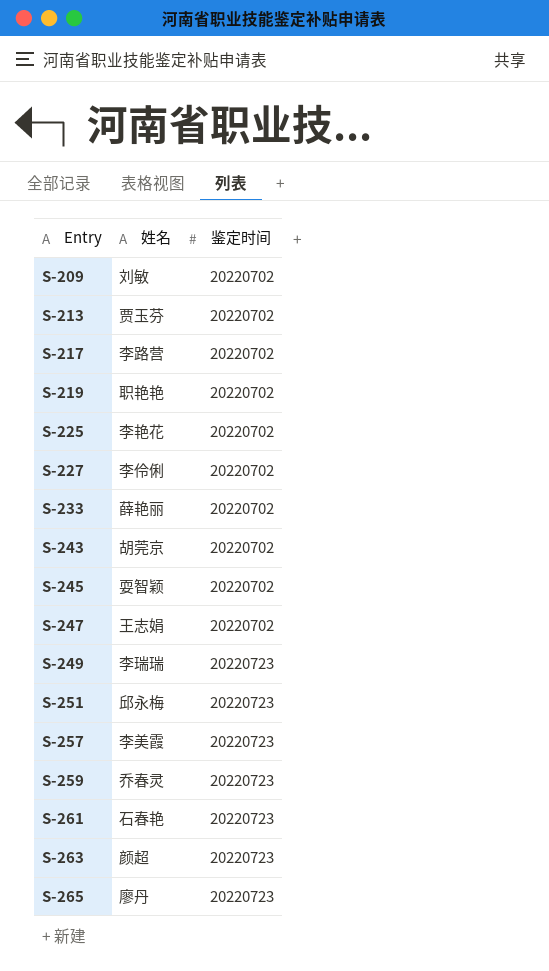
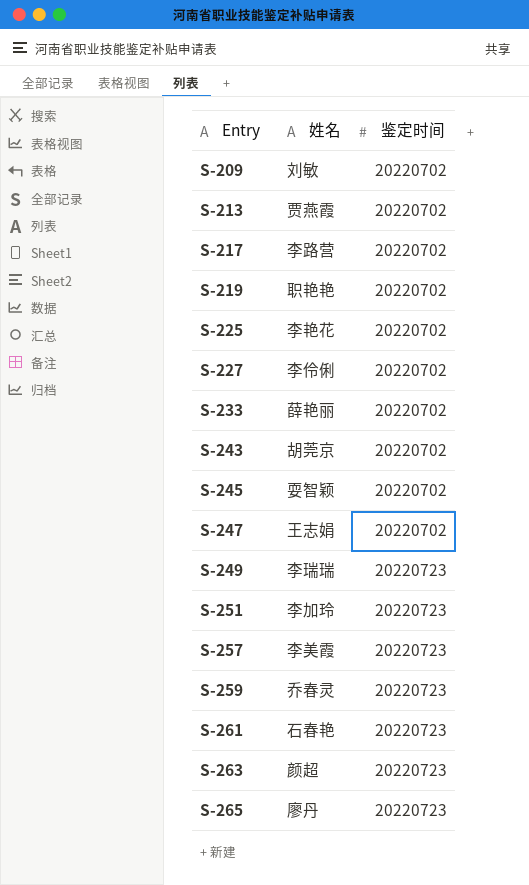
S-213 | 姓名: 贾玉芬 -> 贾燕霞
S-251 | 姓名: 邱永梅 -> 李加玲

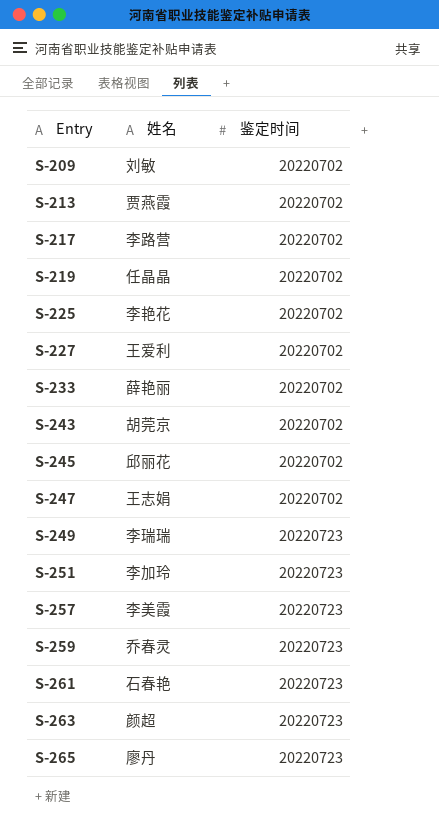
S-219 | 姓名: 职艳艳 -> 任晶晶
S-227 | 姓名: 李伶俐 -> 王爱利
S-245 | 姓名: 耍智颖 -> 邱丽花

